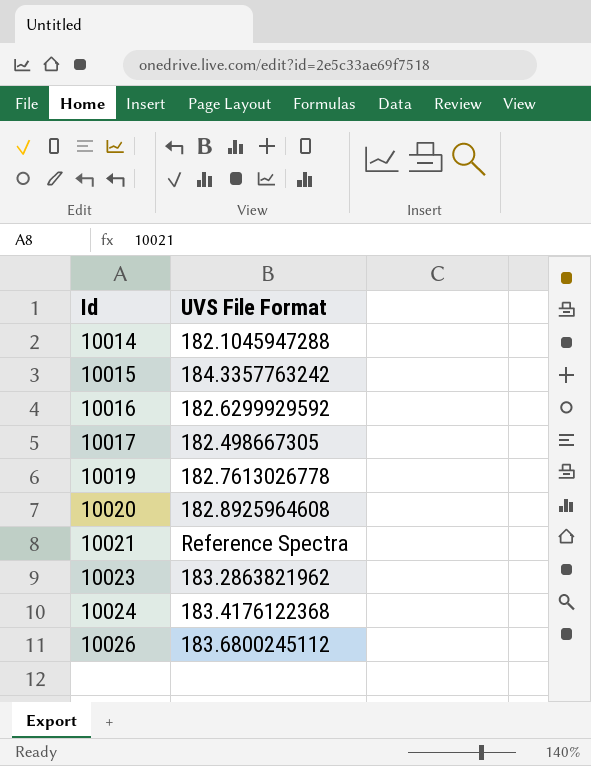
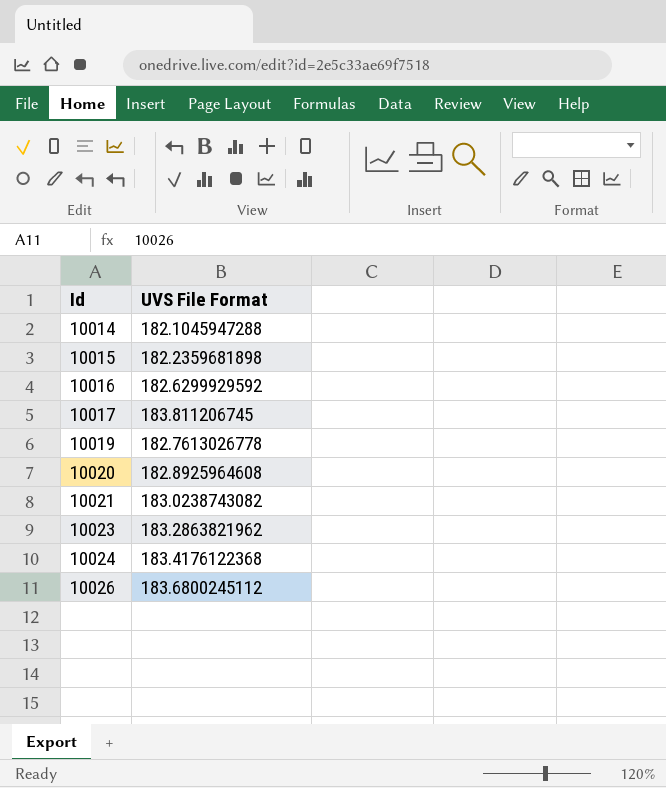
10015 | UVS File Format: 184.3357763242 -> 182.2359681898
10017 | UVS File Format: 182.498667305 -> 183.811206745
10021 | UVS File Format: Reference Spectra -> 183.0238743082

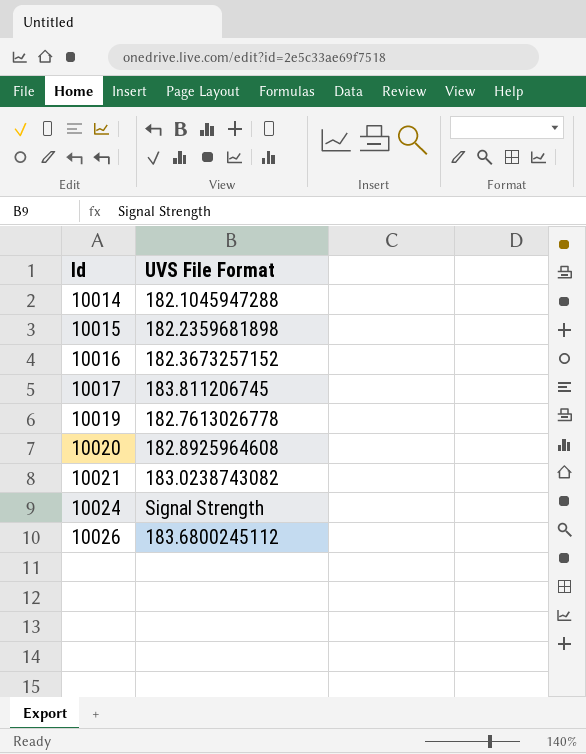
row 10023: 183.2863821962 -> none
10016 | UVS File Format: 182.6299929592 -> 182.3673257152
10024 | UVS File Format: 183.4176122368 -> Signal Strength

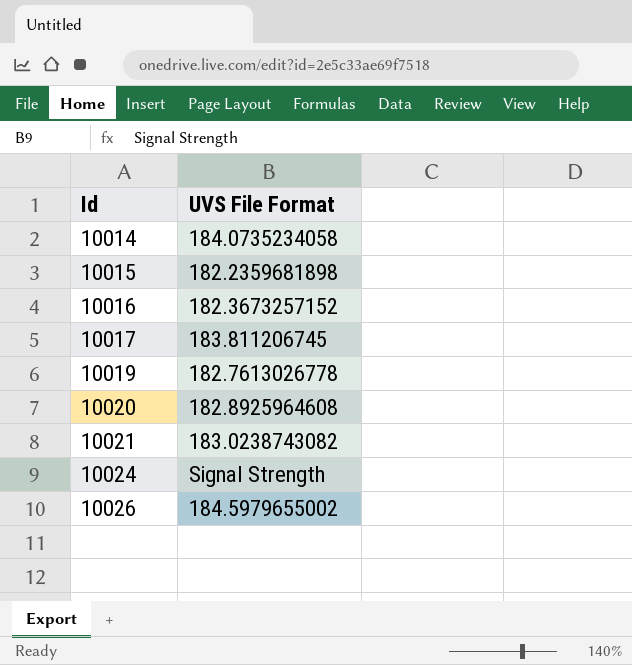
10014 | UVS File Format: 182.1045947288 -> 184.0735234058
10026 | UVS File Format: 183.6800245112 -> 184.5979655002

